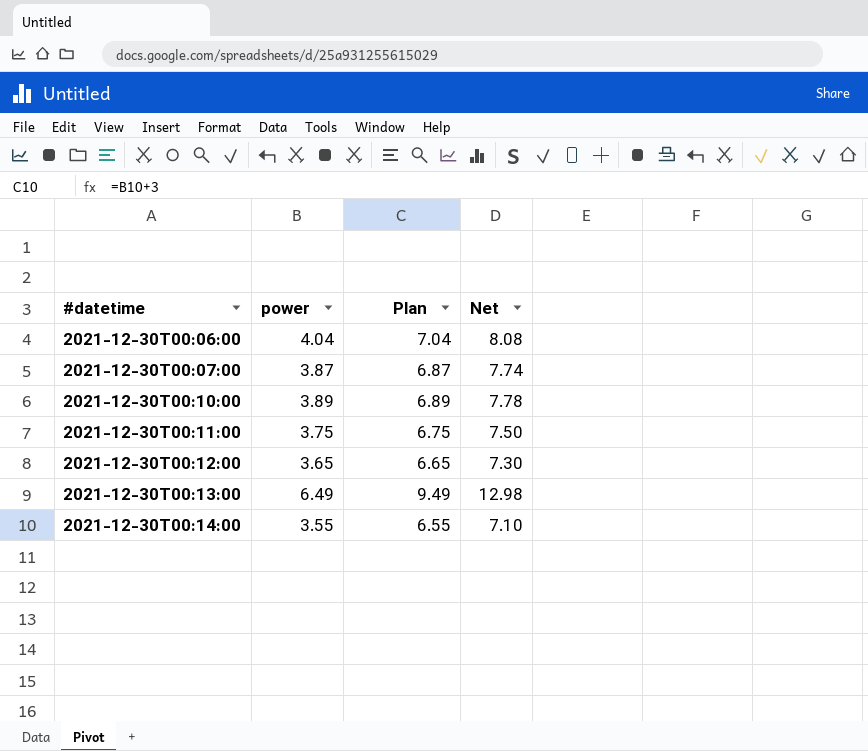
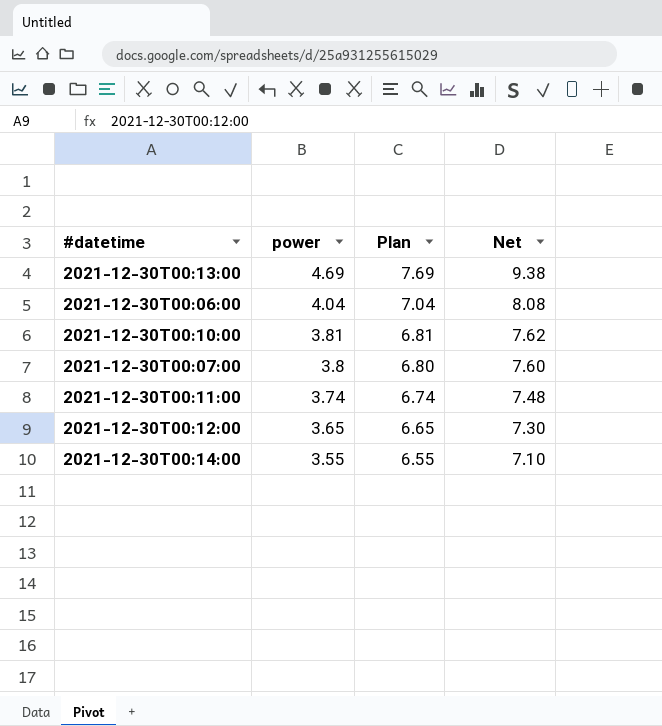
row order: #datetime ascending -> power descending
2021-12-30T00:13:00 | power: 6.49 -> 4.69
2021-12-30T00:13:00 | Plan: 9.49 -> 7.69
2021-12-30T00:13:00 | Net: 12.98 -> 9.38
2021-12-30T00:10:00 | power: 3.89 -> 3.81
2021-12-30T00:10:00 | Plan: 6.89 -> 6.81
2021-12-30T00:10:00 | Net: 7.78 -> 7.62
2021-12-30T00:07:00 | power: 3.87 -> 3.8
2021-12-30T00:07:00 | Plan: 6.87 -> 6.80
2021-12-30T00:07:00 | Net: 7.74 -> 7.60
2021-12-30T00:11:00 | power: 3.75 -> 3.74
2021-12-30T00:11:00 | Plan: 6.75 -> 6.74
2021-12-30T00:11:00 | Net: 7.50 -> 7.48

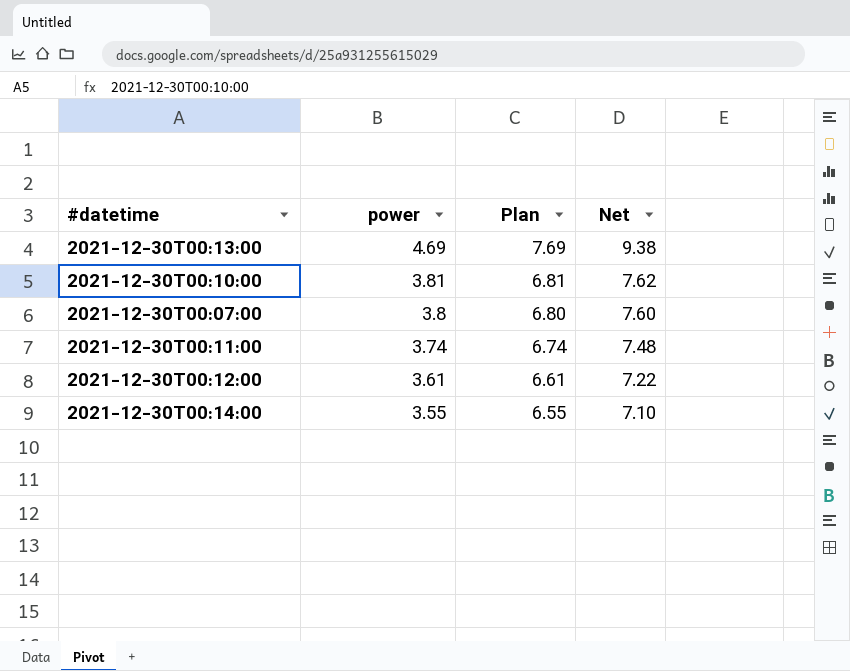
row 2021-12-30T00:06:00: 4.04 | 7.04 | 8.08 -> none
2021-12-30T00:12:00 | power: 3.65 -> 3.61
2021-12-30T00:12:00 | Plan: 6.65 -> 6.61
2021-12-30T00:12:00 | Net: 7.30 -> 7.22

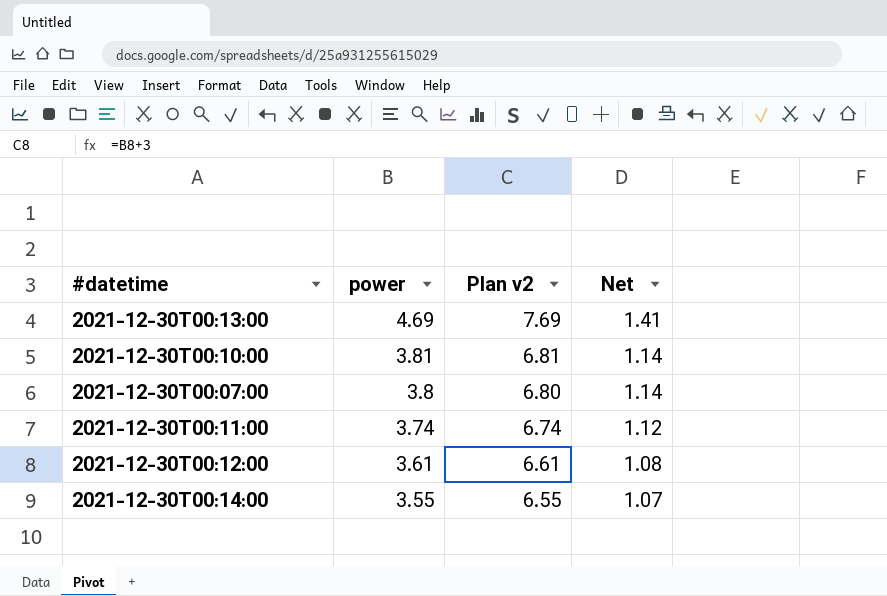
column name: Plan -> Plan v2
column Net | formula: [power] * 2 -> [power] * 0.3

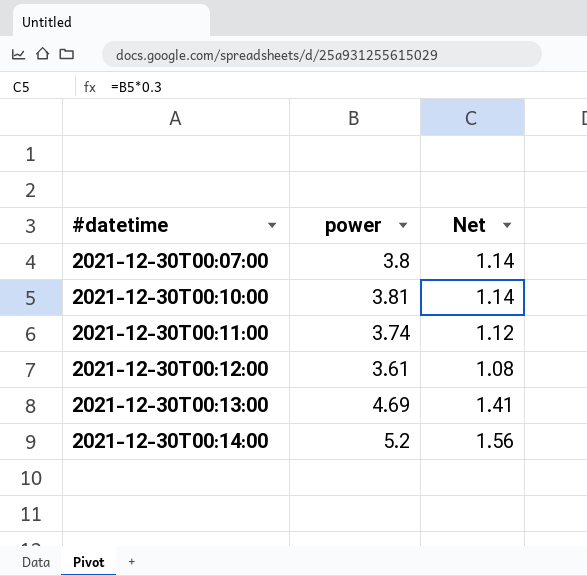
row order: power descending -> #datetime ascending
column Plan v2 | formula: [power] + 3 -> none
2021-12-30T00:14:00 | power: 3.55 -> 5.2
2021-12-30T00:14:00 | Net: 1.07 -> 1.56

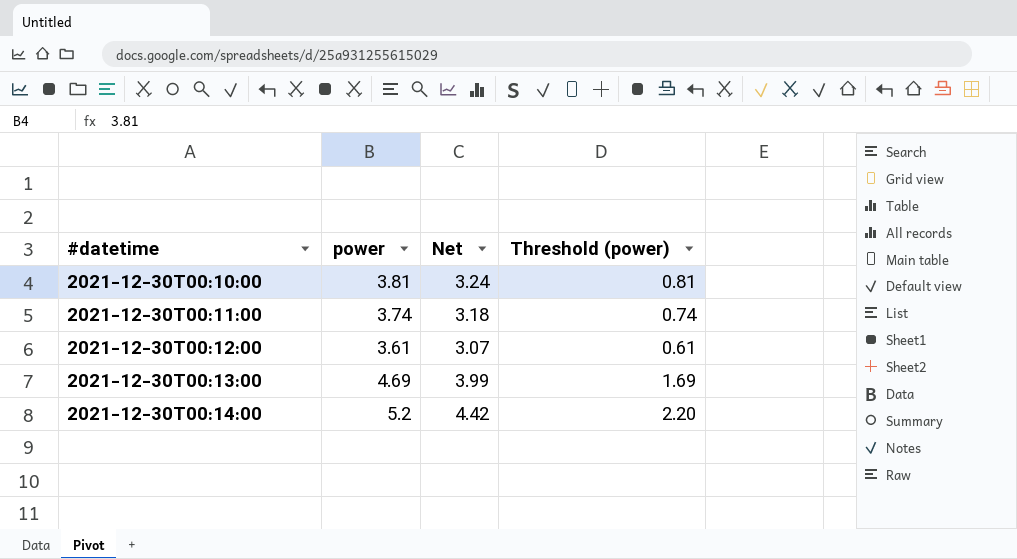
column Net | formula: [power] * 0.3 -> [power] * 0.85
column Threshold (power) | formula: none -> [power] - 3
row 2021-12-30T00:07:00: 3.8 | 1.14 -> none

